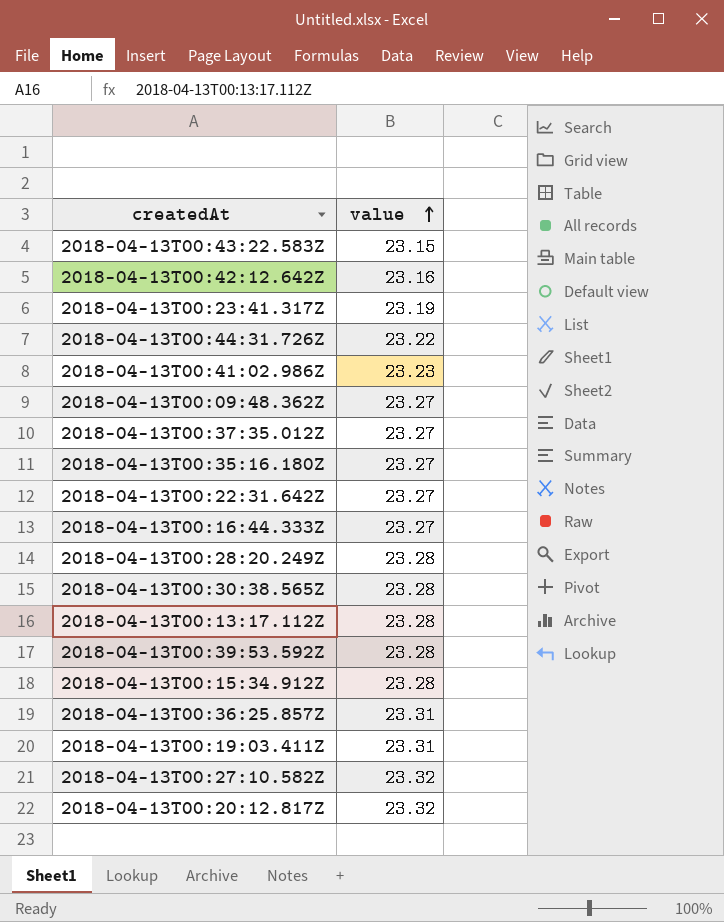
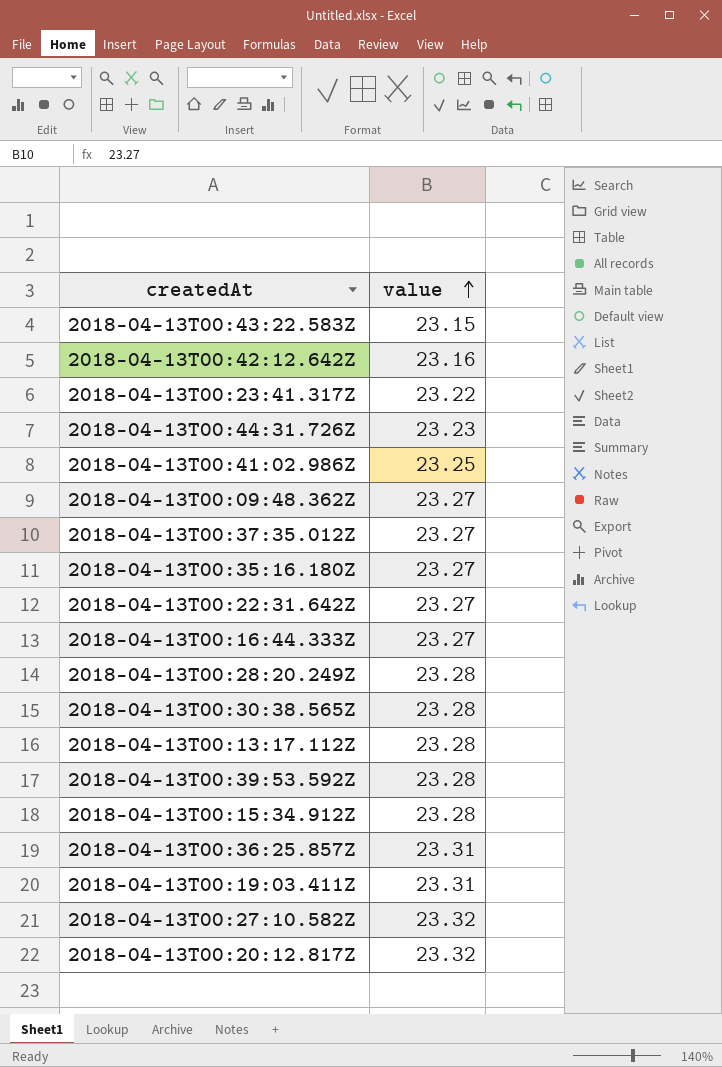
2018-04-13T00:23:41.317Z | value: 23.19 -> 23.22
2018-04-13T00:44:31.726Z | value: 23.22 -> 23.23
2018-04-13T00:41:02.986Z | value: 23.23 -> 23.25

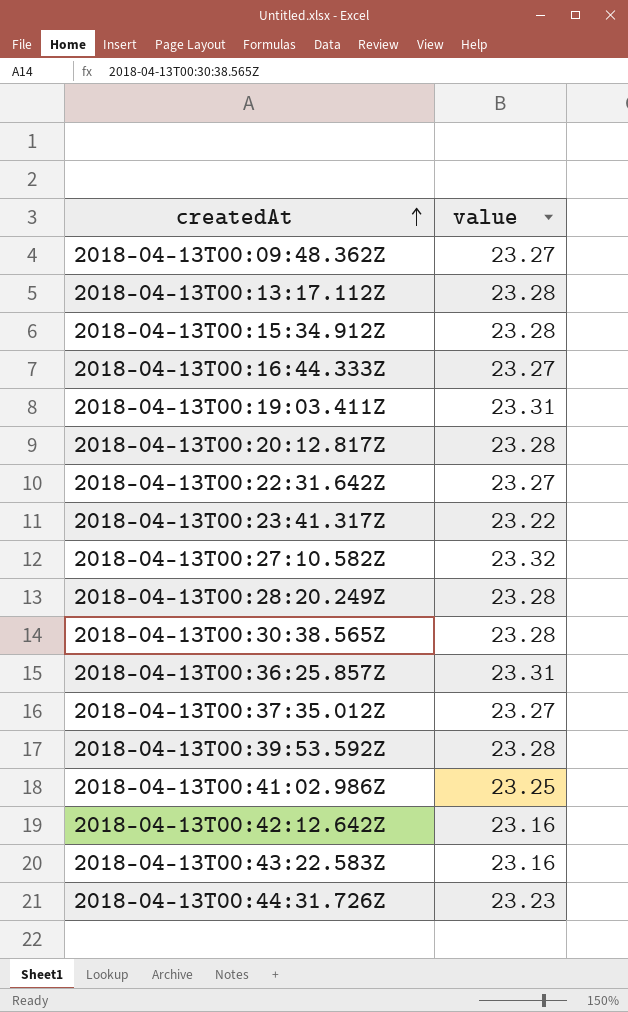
row order: value ascending -> createdAt ascending
row 2018-04-13T00:35:16.180Z: 23.27 -> none
2018-04-13T00:20:12.817Z | value: 23.32 -> 23.28
2018-04-13T00:43:22.583Z | value: 23.15 -> 23.16

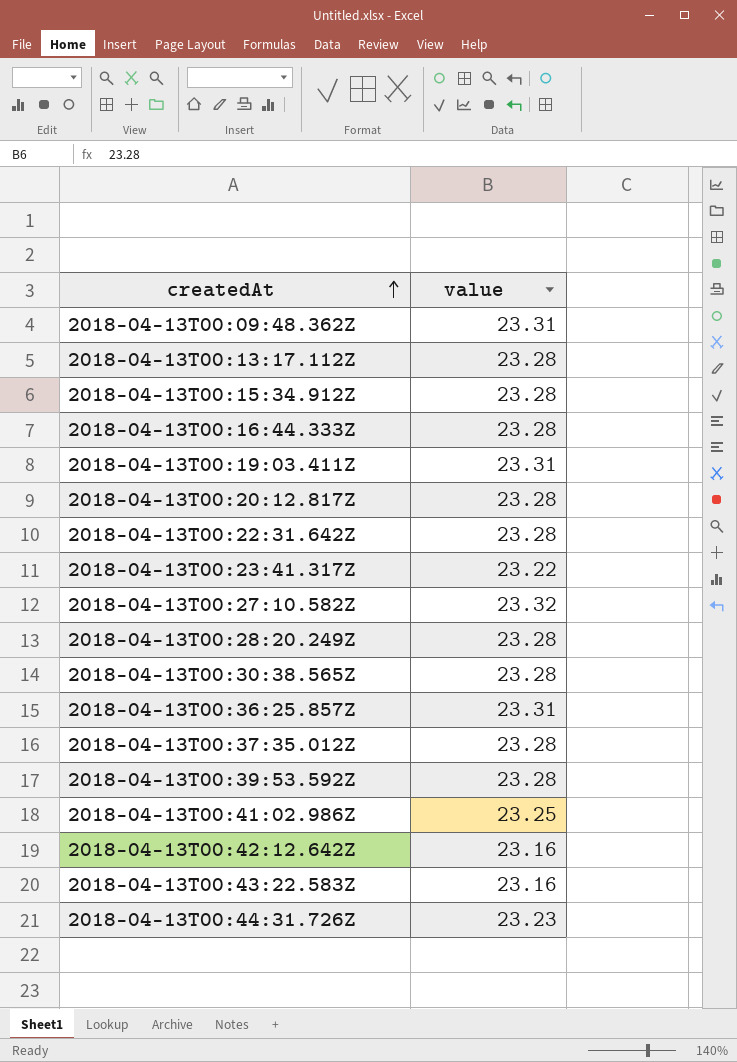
2018-04-13T00:09:48.362Z | value: 23.27 -> 23.31
2018-04-13T00:16:44.333Z | value: 23.27 -> 23.28
2018-04-13T00:22:31.642Z | value: 23.27 -> 23.28
2018-04-13T00:37:35.012Z | value: 23.27 -> 23.28

